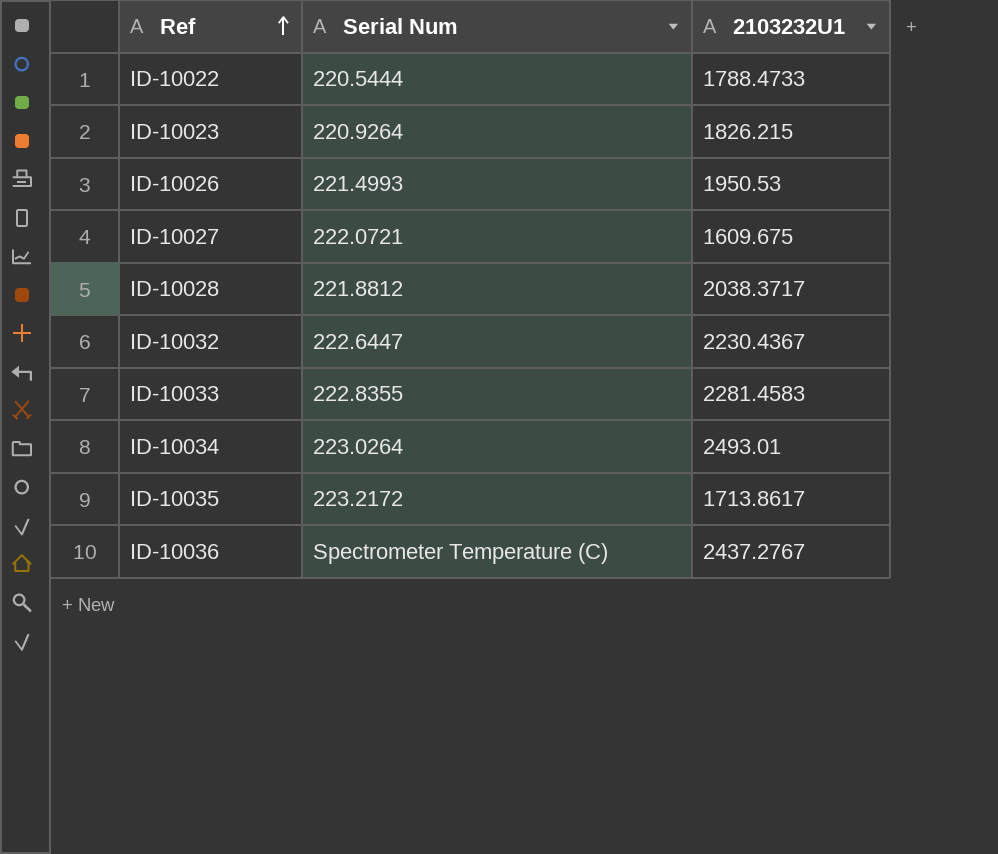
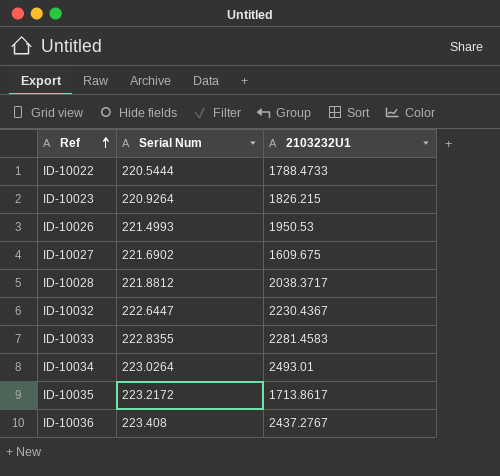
ID-10027 | Serial Num: 222.0721 -> 221.6902
ID-10036 | Serial Num: Spectrometer Temperature (C) -> 223.408

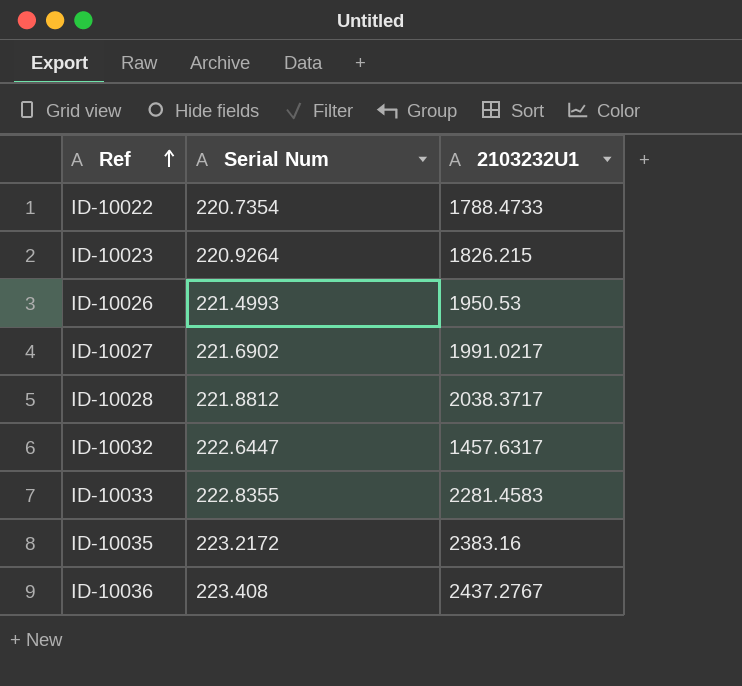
row ID-10034: 223.0264 | 2493.01 -> none
ID-10022 | Serial Num: 220.5444 -> 220.7354
ID-10027 | 2103232U1: 1609.675 -> 1991.0217
ID-10032 | 2103232U1: 2230.4367 -> 1457.6317
ID-10035 | 2103232U1: 1713.8617 -> 2383.16

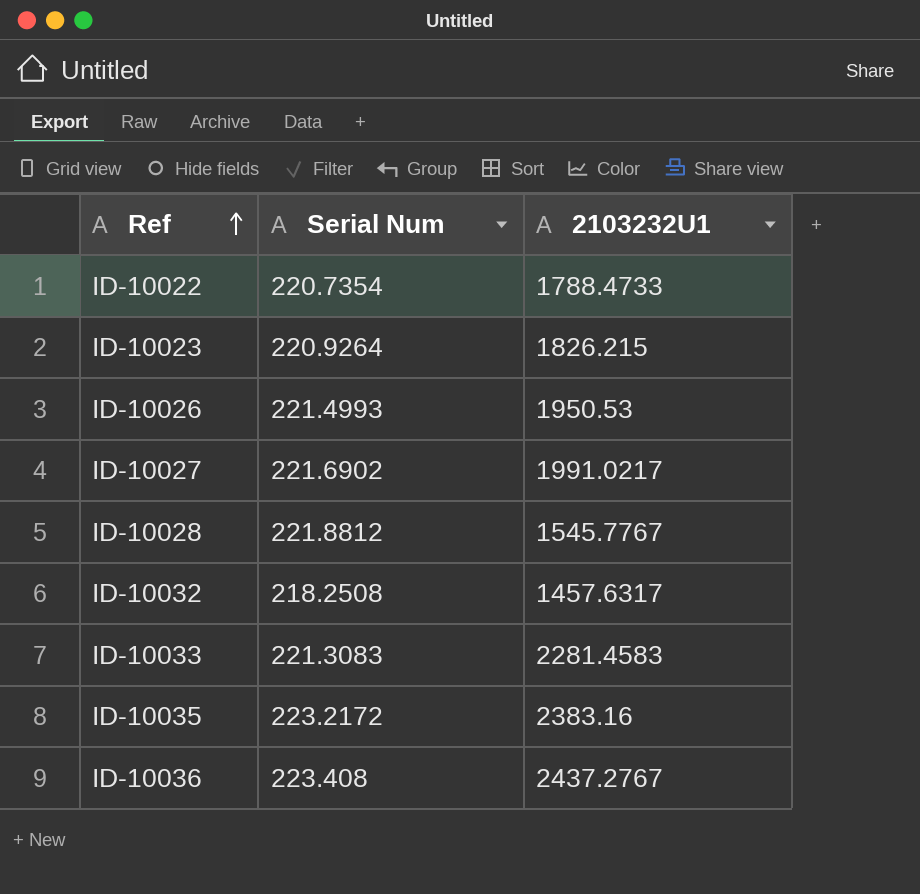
ID-10028 | 2103232U1: 2038.3717 -> 1545.7767
ID-10032 | Serial Num: 222.6447 -> 218.2508
ID-10033 | Serial Num: 222.8355 -> 221.3083

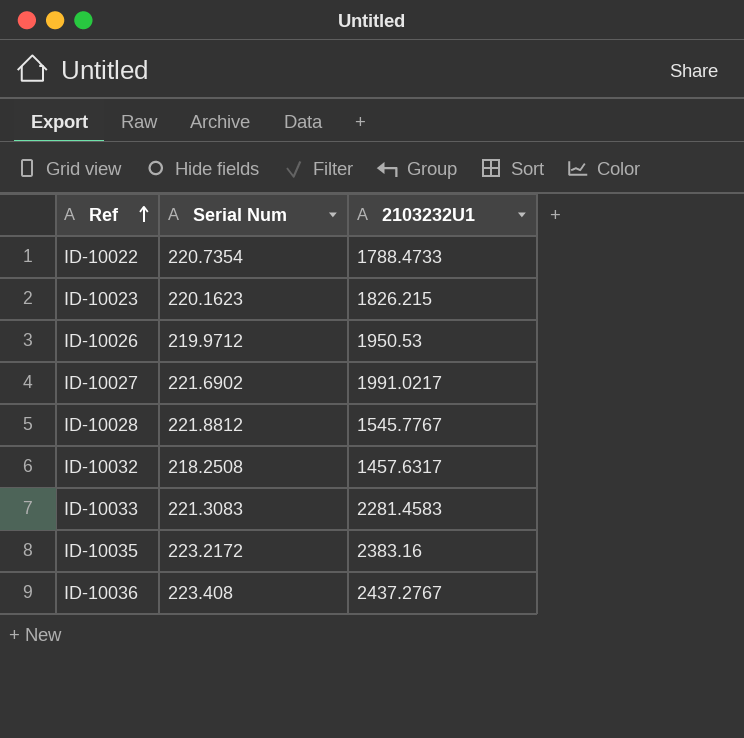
ID-10023 | Serial Num: 220.9264 -> 220.1623
ID-10026 | Serial Num: 221.4993 -> 219.9712

